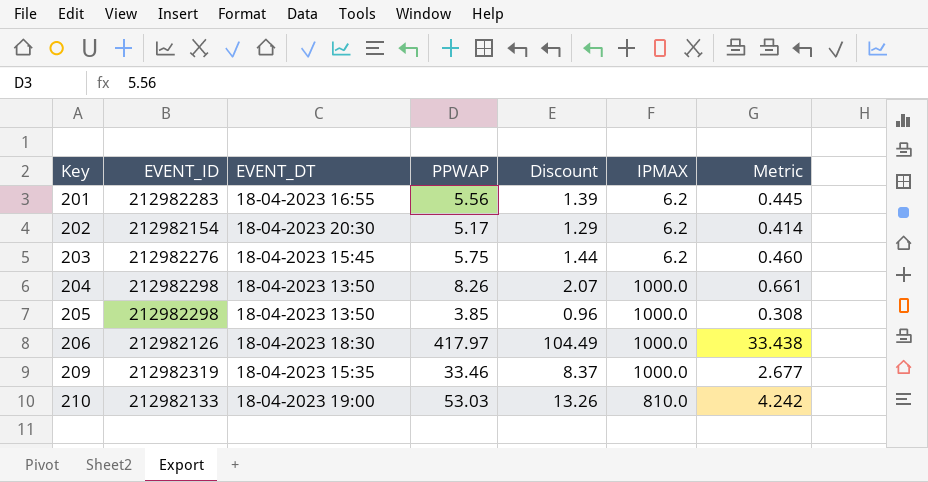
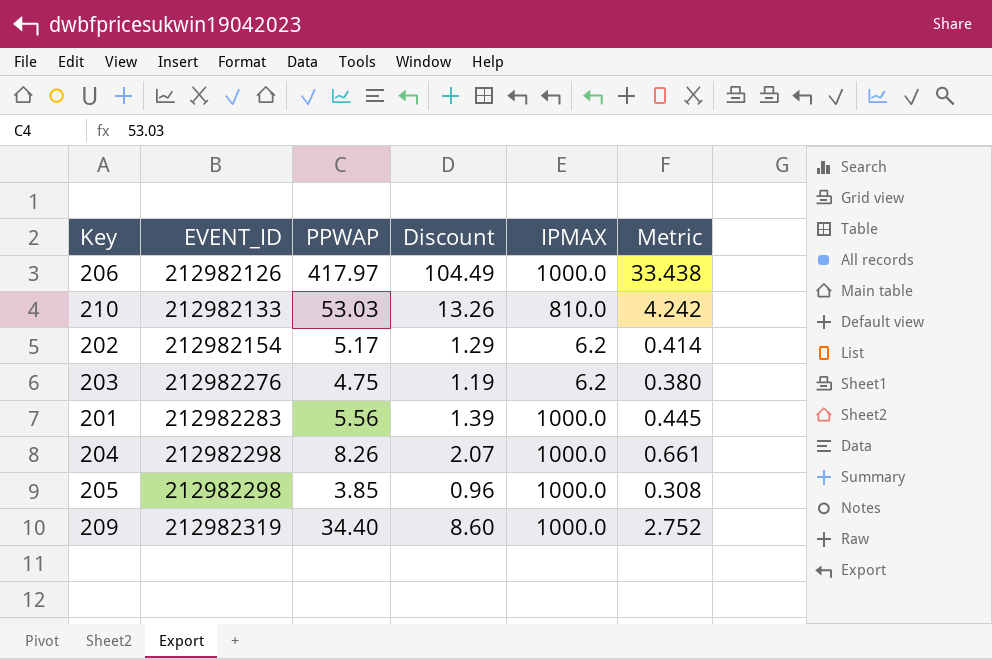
row order: Key ascending -> EVENT_ID ascending
column EVENT_DT | position: 3 -> none
203 | PPWAP: 5.75 -> 4.75
203 | Discount: 1.44 -> 1.19
203 | Metric: 0.460 -> 0.380
201 | IPMAX: 6.2 -> 1000.0
209 | PPWAP: 33.46 -> 34.40
209 | Discount: 8.37 -> 8.60
209 | Metric: 2.677 -> 2.752

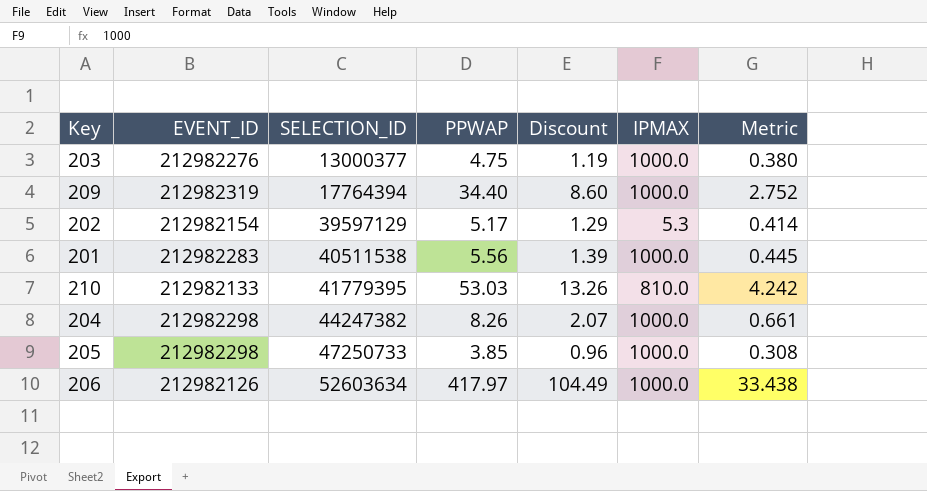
row order: EVENT_ID ascending -> SELECTION_ID ascending
column SELECTION_ID | position: none -> 3
203 | IPMAX: 6.2 -> 1000.0
202 | IPMAX: 6.2 -> 5.3

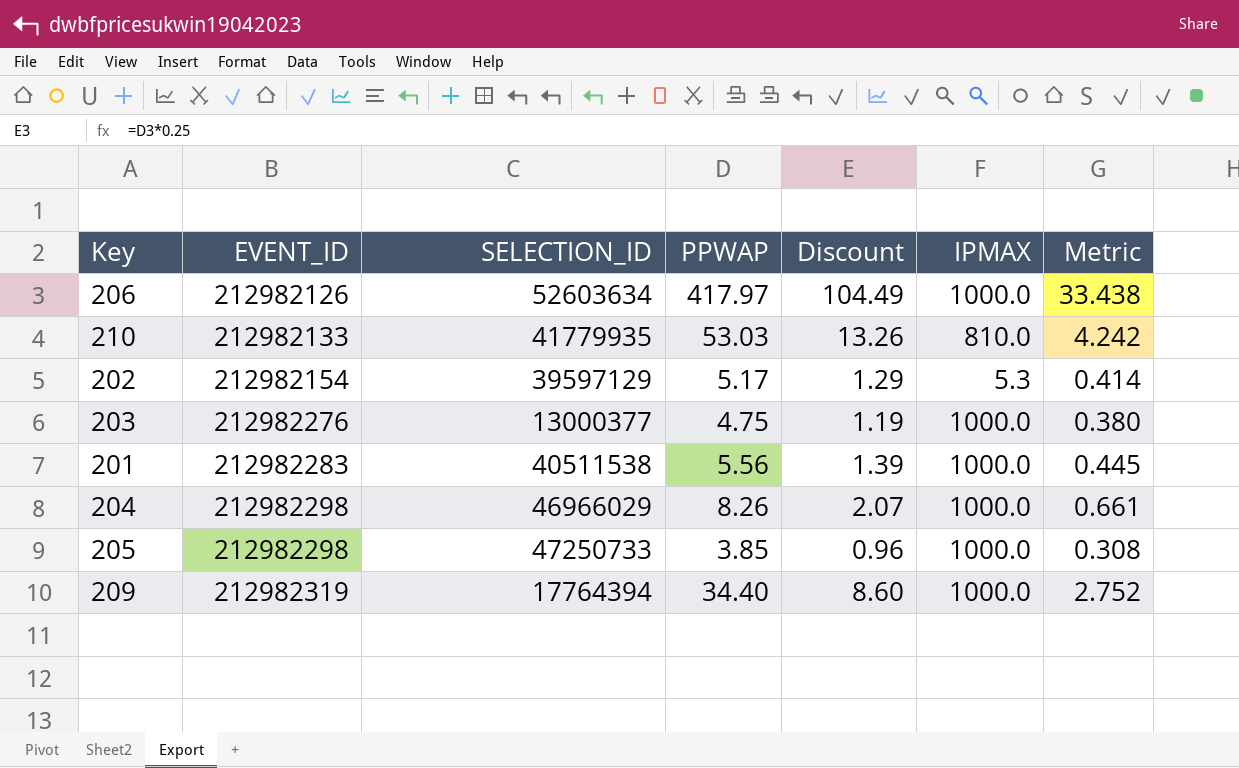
row order: SELECTION_ID ascending -> EVENT_ID ascending
210 | SELECTION_ID: 41779395 -> 41779935
204 | SELECTION_ID: 44247382 -> 46966029

